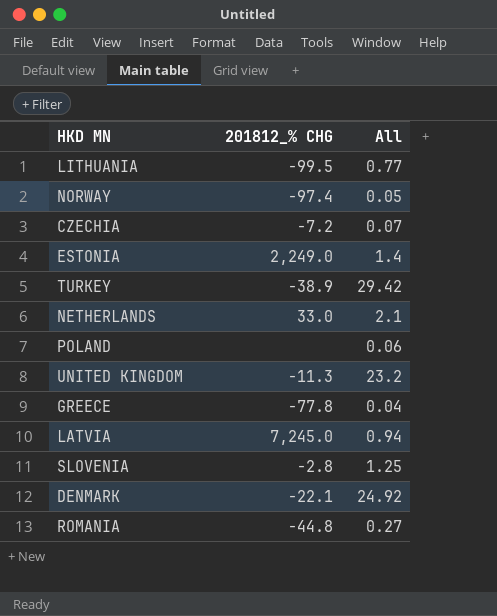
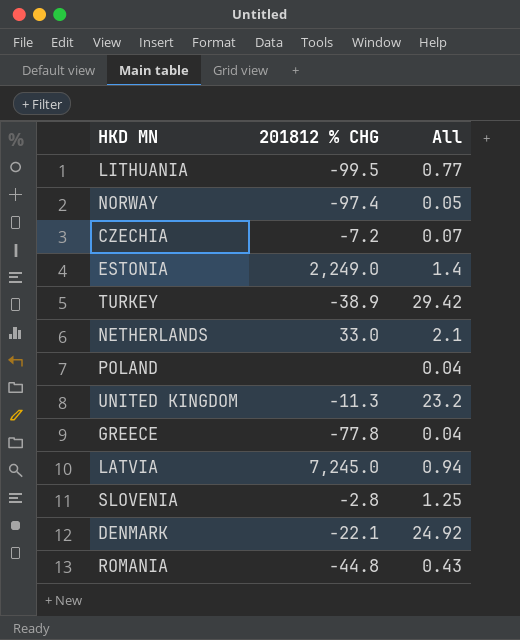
column name: 201812_% CHG -> 201812 % CHG
POLAND | All: 0.06 -> 0.04
ROMANIA | All: 0.27 -> 0.43

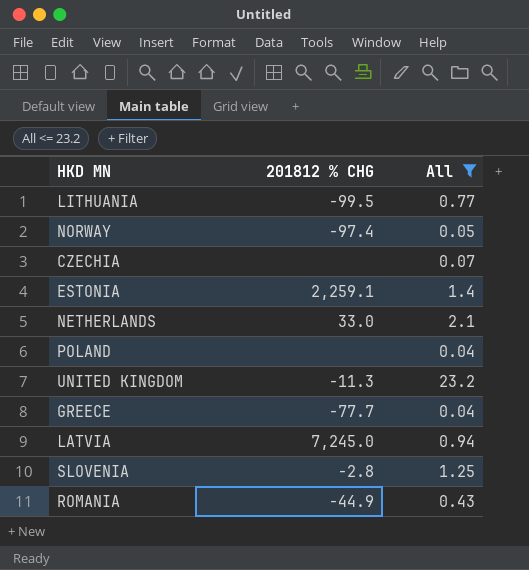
filter: none -> All <= 23.2
CZECHIA | 201812 % CHG: -7.2 -> none
ESTONIA | 201812 % CHG: 2,249.0 -> 2,259.1
GREECE | 201812 % CHG: -77.8 -> -77.7
ROMANIA | 201812 % CHG: -44.8 -> -44.9

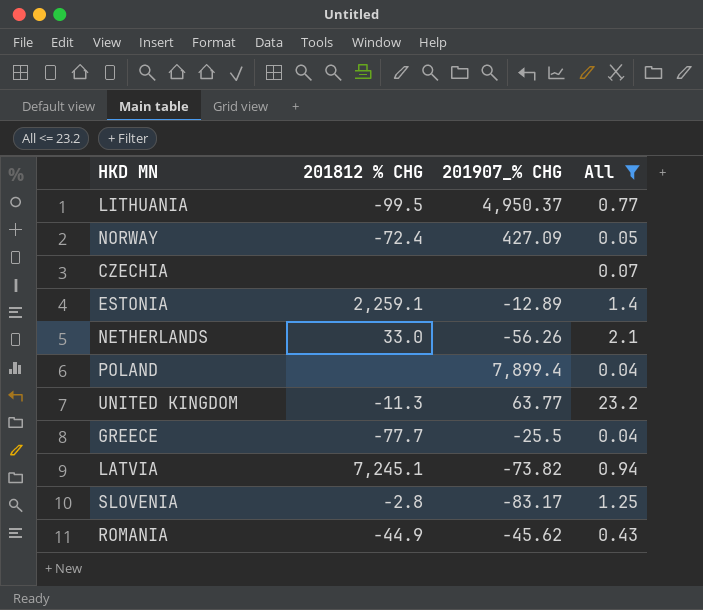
column 201907_% CHG | position: none -> 3
NORWAY | 201812 % CHG: -97.4 -> -72.4
LATVIA | 201812 % CHG: 7,245.0 -> 7,245.1

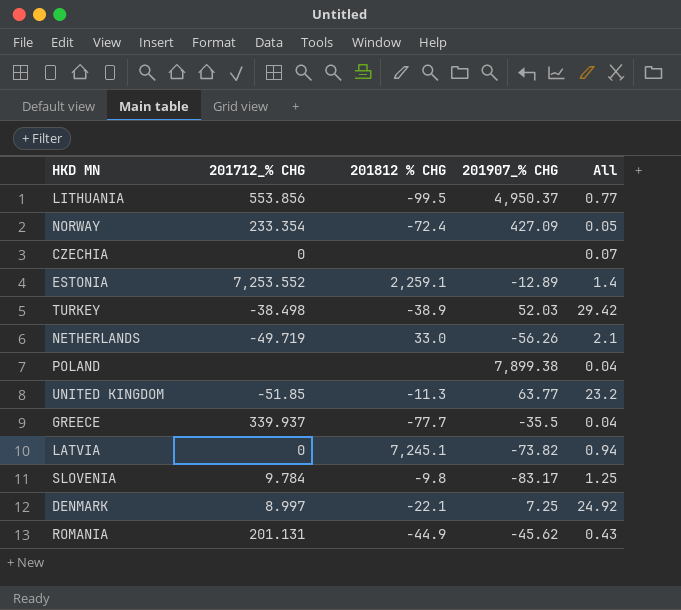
filter: All <= 23.2 -> none
column 201712_% CHG | position: none -> 2
POLAND | 201907_% CHG: 7,899.4 -> 7,899.38
GREECE | 201907_% CHG: -25.5 -> -35.5
SLOVENIA | 201812 % CHG: -2.8 -> -9.8

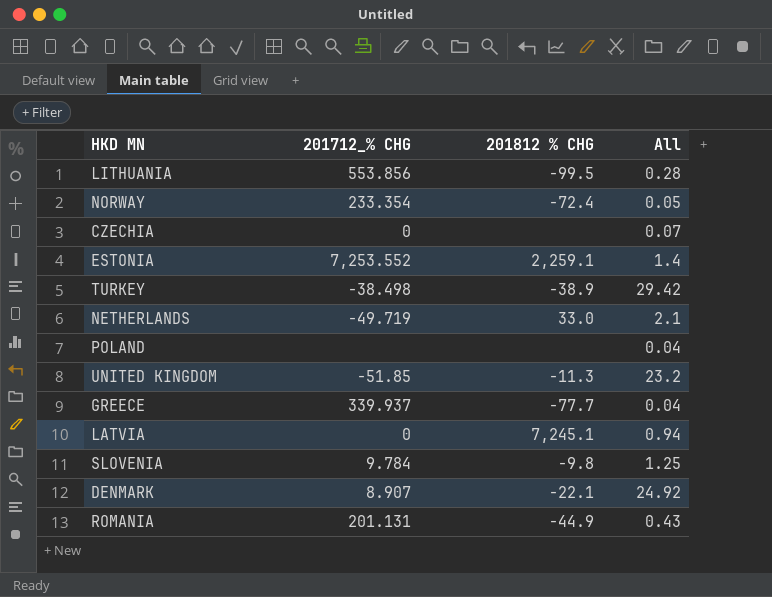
column 201907_% CHG | position: 4 -> none
LITHUANIA | All: 0.77 -> 0.28
DENMARK | 201712_% CHG: 8.997 -> 8.907

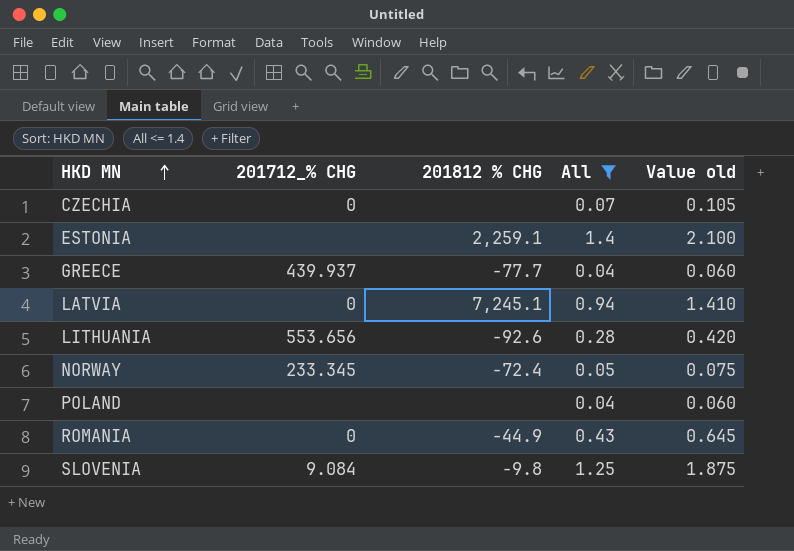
filter: none -> All <= 1.4
row order: none -> HKD MN ascending
column Value old | formula: none -> [All] * 1.5
ESTONIA | 201712_% CHG: 7,253.552 -> none
GREECE | 201712_% CHG: 339.937 -> 439.937
LITHUANIA | 201712_% CHG: 553.856 -> 553.656
LITHUANIA | 201812 % CHG: -99.5 -> -92.6
NORWAY | 201712_% CHG: 233.354 -> 233.345
ROMANIA | 201712_% CHG: 201.131 -> 0
SLOVENIA | 201712_% CHG: 9.784 -> 9.084

